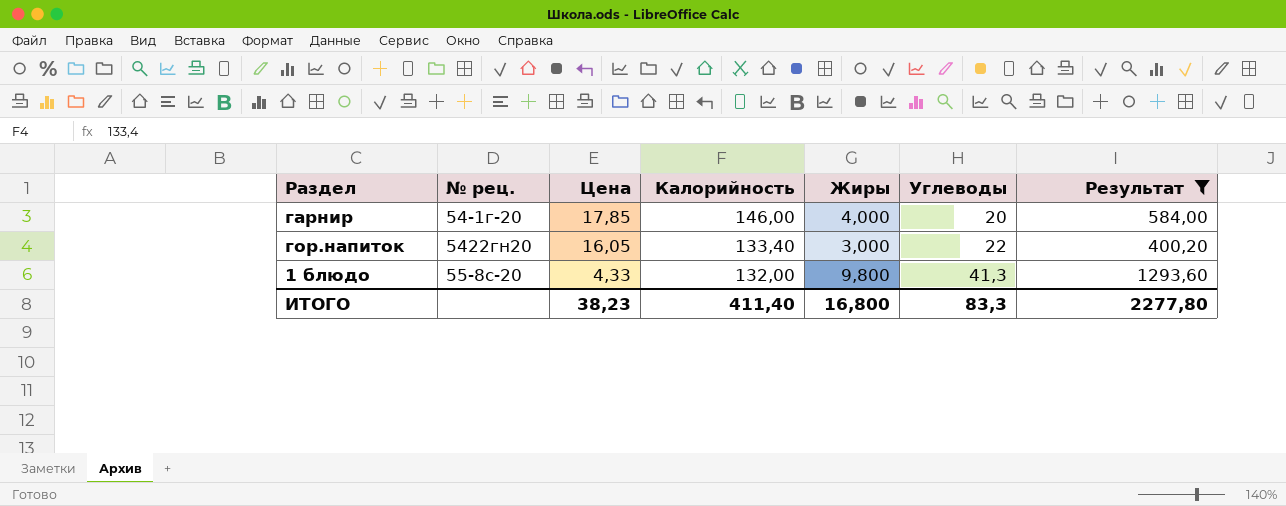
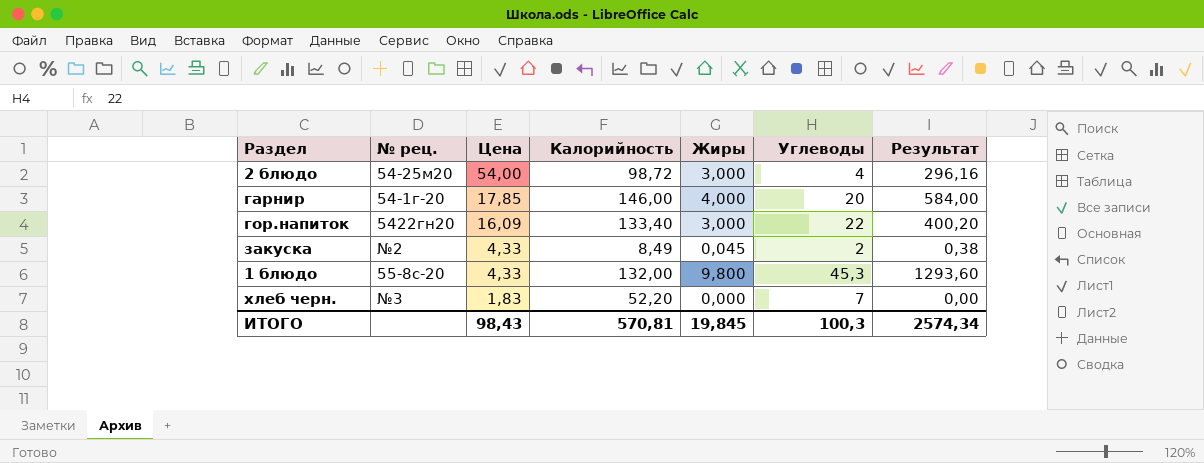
filter: Результат >= 400,20 -> none
гор.напиток | Цена: 16,05 -> 16,09
1 блюдо | Углеводы: 41,3 -> 45,3
ИТОГО | Цена: 38,23 -> 98,43
ИТОГО | Калорийность: 411,40 -> 570,81
ИТОГО | Жиры: 16,800 -> 19,845
ИТОГО | Углеводы: 83,3 -> 100,3
ИТОГО | Результат: 2277,80 -> 2574,34

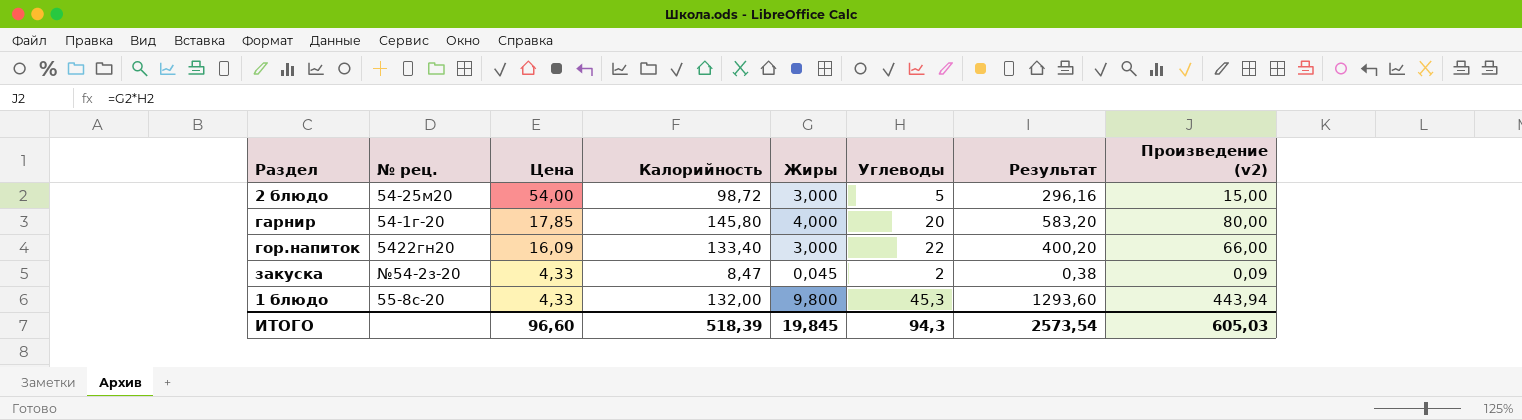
column Произведение (v2) | formula: none -> [Жиры] * [Углеводы]
row хлеб черн.: №3 | 1,83 | 52,20 | 0,000 | 7 | 0,00 -> none
2 блюдо | Углеводы: 4 -> 5
гарнир | Калорийность: 146,00 -> 145,80
гарнир | Результат: 584,00 -> 583,20
закуска | № рец.: №2 -> №54-2з-20
закуска | Калорийность: 8,49 -> 8,47
ИТОГО | Цена: 98,43 -> 96,60
ИТОГО | Калорийность: 570,81 -> 518,39
ИТОГО | Углеводы: 100,3 -> 94,3
ИТОГО | Результат: 2574,34 -> 2573,54

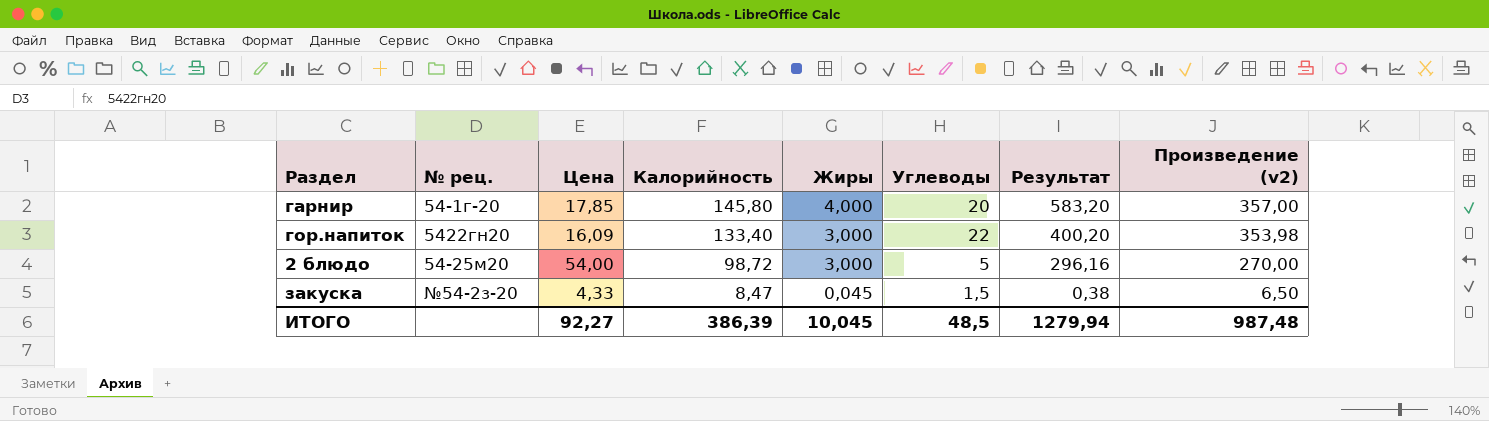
row order: Цена descending -> Калорийность descending
column Произведение (v2) | formula: [Жиры] * [Углеводы] -> [Цена] * [Углеводы]
row 1 блюдо: 55-8с-20 | 4,33 | 132,00 | 9,800 | 45,3 | 1293,60 | 443,94 -> none
закуска | Углеводы: 2 -> 1,5
ИТОГО | Цена: 96,60 -> 92,27
ИТОГО | Калорийность: 518,39 -> 386,39
ИТОГО | Жиры: 19,845 -> 10,045
ИТОГО | Углеводы: 94,3 -> 48,5
ИТОГО | Результат: 2573,54 -> 1279,94
ИТОГО | Произведение (v2): 605,03 -> 987,48

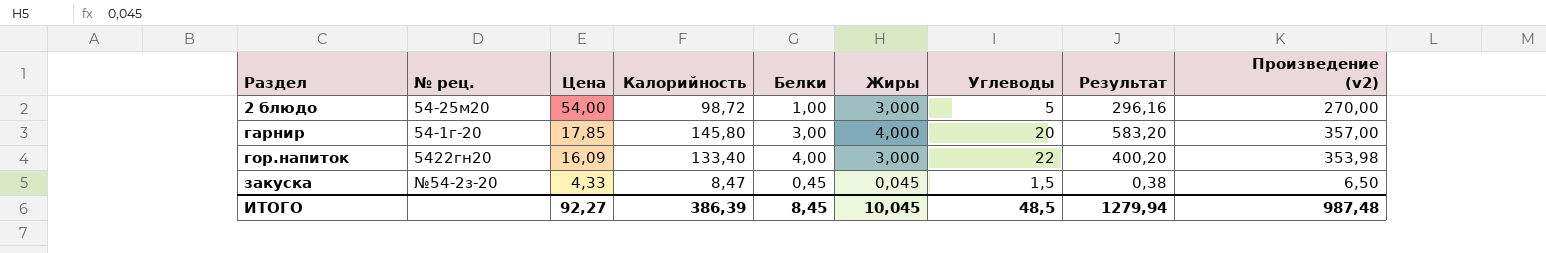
row order: Калорийность descending -> Раздел ascending
column Белки | position: none -> 5

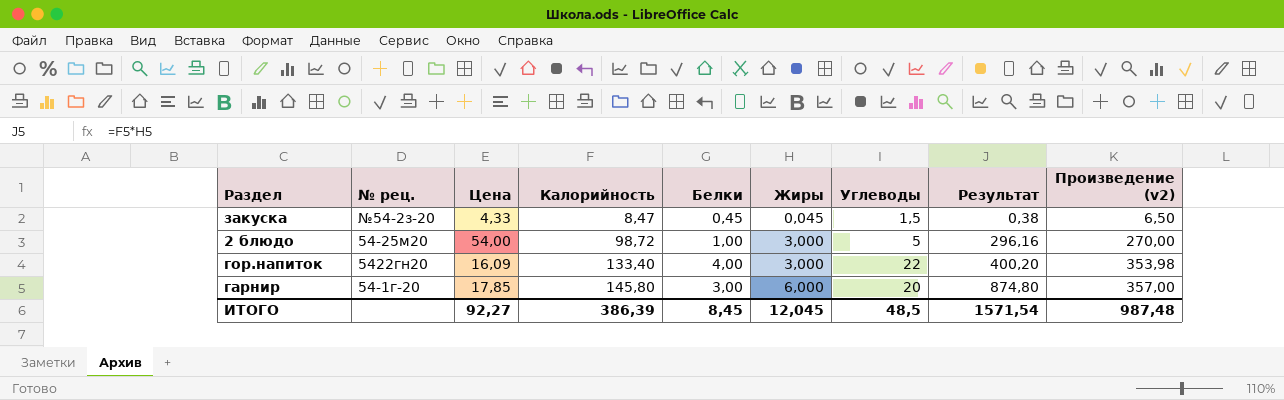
row order: Раздел ascending -> Калорийность ascending
гарнир | Жиры: 4,000 -> 6,000
гарнир | Результат: 583,20 -> 874,80
ИТОГО | Жиры: 10,045 -> 12,045
ИТОГО | Результат: 1279,94 -> 1571,54

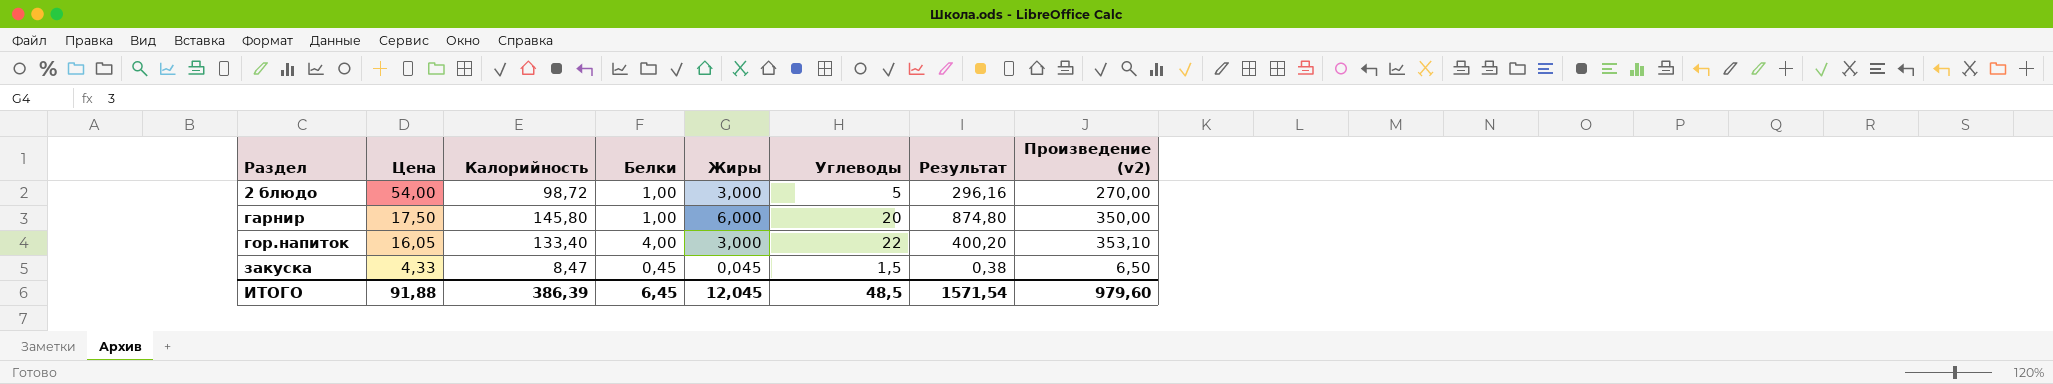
row order: Калорийность ascending -> Раздел ascending
column № рец. | position: 2 -> none
гарнир | Цена: 17,85 -> 17,50
гарнир | Белки: 3,00 -> 1,00
гарнир | Произведение (v2): 357,00 -> 350,00
гор.напиток | Цена: 16,09 -> 16,05
гор.напиток | Произведение (v2): 353,98 -> 353,10
ИТОГО | Цена: 92,27 -> 91,88
ИТОГО | Белки: 8,45 -> 6,45
ИТОГО | Произведение (v2): 987,48 -> 979,60

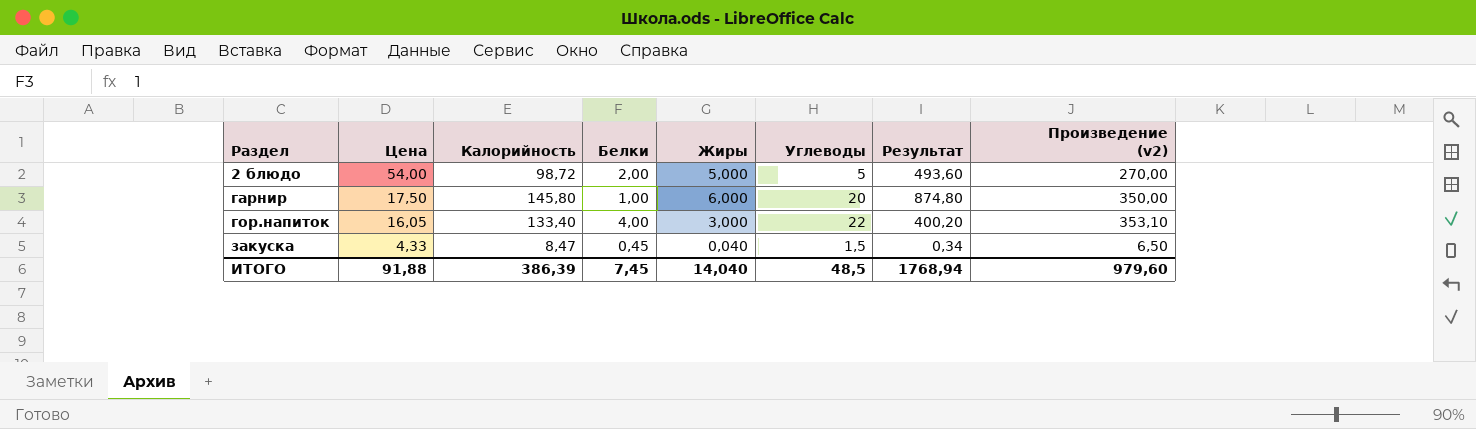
2 блюдо | Белки: 1,00 -> 2,00
2 блюдо | Жиры: 3,000 -> 5,000
2 блюдо | Результат: 296,16 -> 493,60
закуска | Жиры: 0,045 -> 0,040
закуска | Результат: 0,38 -> 0,34
ИТОГО | Белки: 6,45 -> 7,45
ИТОГО | Жиры: 12,045 -> 14,040
ИТОГО | Результат: 1571,54 -> 1768,94

